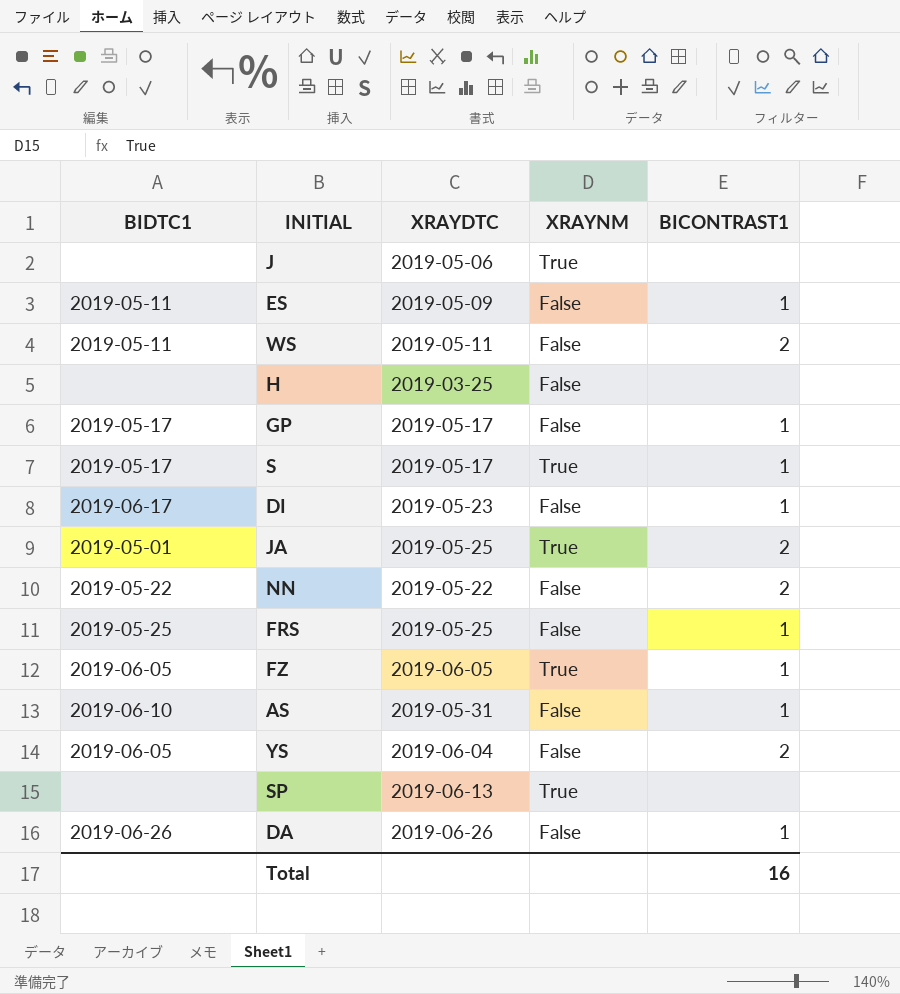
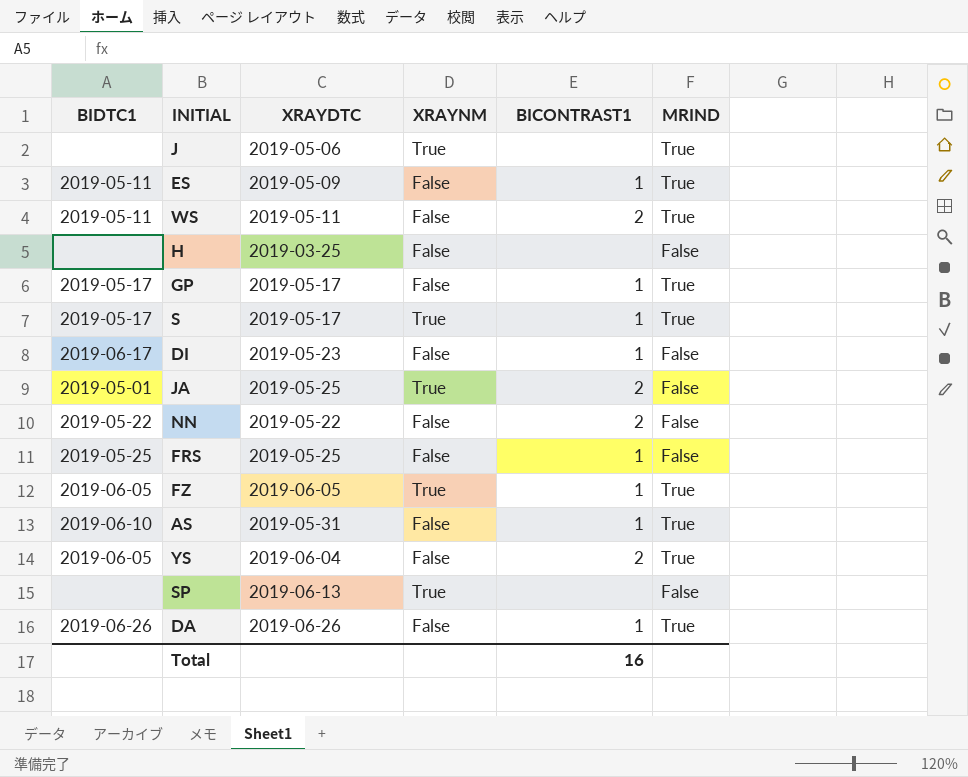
column MRIND | position: none -> 6

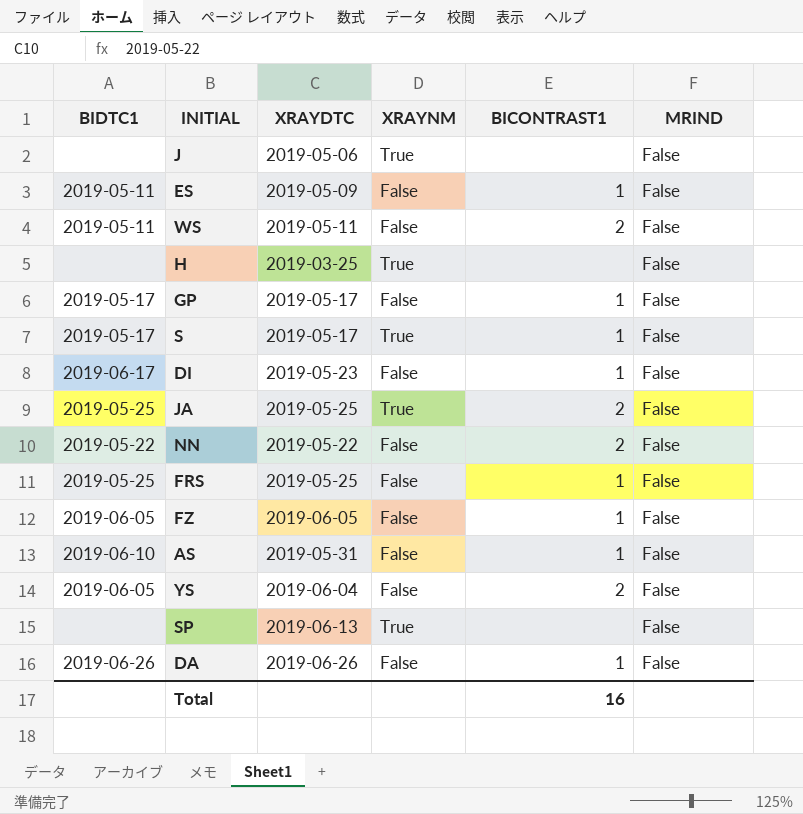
J | MRIND: True -> False
ES | MRIND: True -> False
WS | MRIND: True -> False
H | XRAYNM: False -> True
GP | MRIND: True -> False
S | MRIND: True -> False
JA | BIDTC1: 2019-05-01 -> 2019-05-25
FZ | XRAYNM: True -> False
FZ | MRIND: True -> False
AS | MRIND: True -> False
YS | MRIND: True -> False
DA | MRIND: True -> False

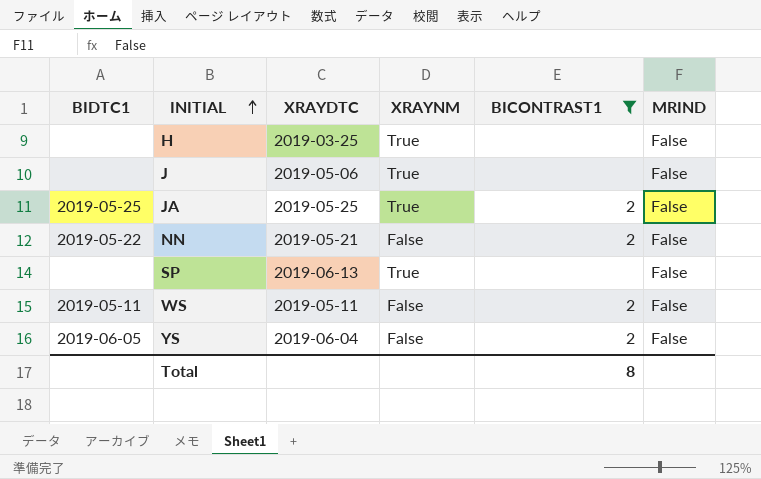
filter: none -> BICONTRAST1 != 1
row order: none -> INITIAL ascending
NN | XRAYDTC: 2019-05-22 -> 2019-05-21
Total | BICONTRAST1: 16 -> 8

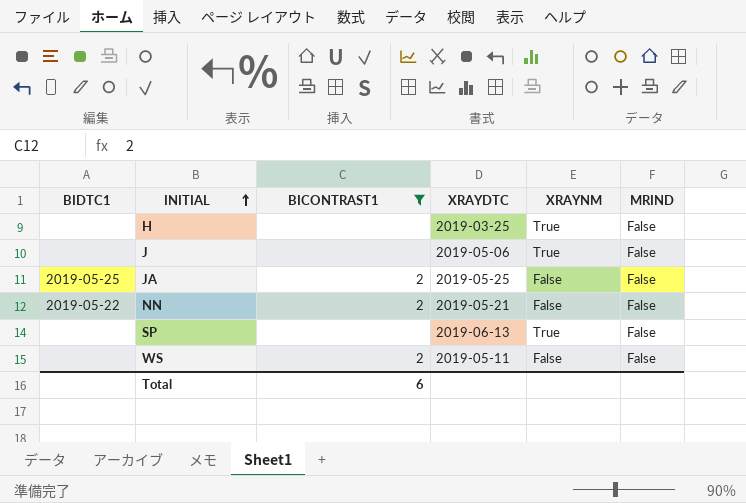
column BICONTRAST1 | position: 5 -> 3
row YS: 2019-06-05 | 2019-06-04 | False | 2 | False -> none
JA | XRAYNM: True -> False
WS | BIDTC1: 2019-05-11 -> none
Total | BICONTRAST1: 8 -> 6

